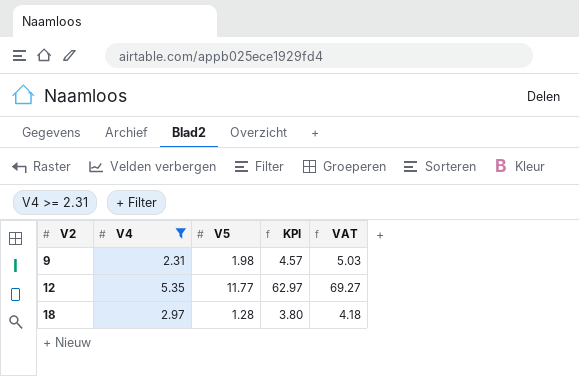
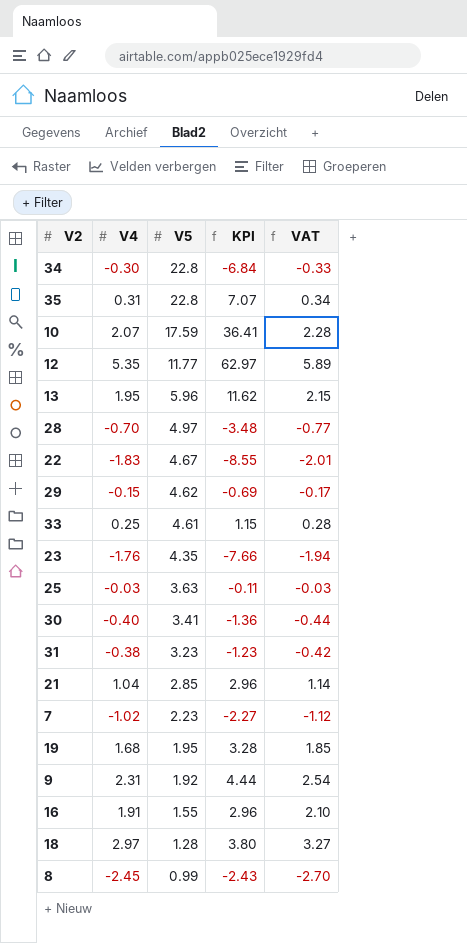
filter: V4 >= 2.31 -> none
row order: V2 ascending -> V5 descending
column VAT | formula: [KPI] * 1.1 -> [V4] * 1.1
9 | V5: 1.98 -> 1.92
9 | KPI: 4.57 -> 4.44

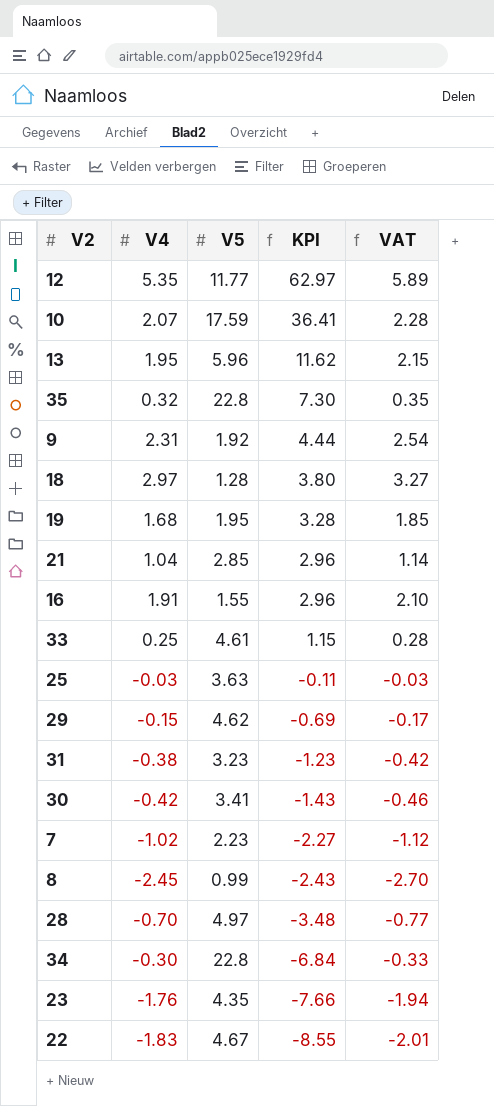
row order: V5 descending -> KPI descending
35 | V4: 0.31 -> 0.32
35 | KPI: 7.07 -> 7.30
35 | VAT: 0.34 -> 0.35
30 | V4: -0.40 -> -0.42
30 | KPI: -1.36 -> -1.43
30 | VAT: -0.44 -> -0.46

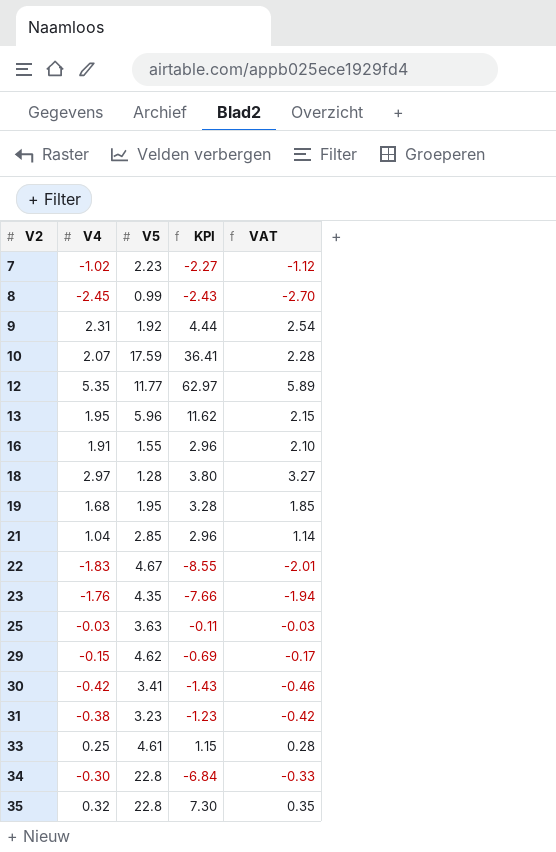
row order: KPI descending -> V2 ascending
row 28: -0.70 | 4.97 | -3.48 | -0.77 -> none

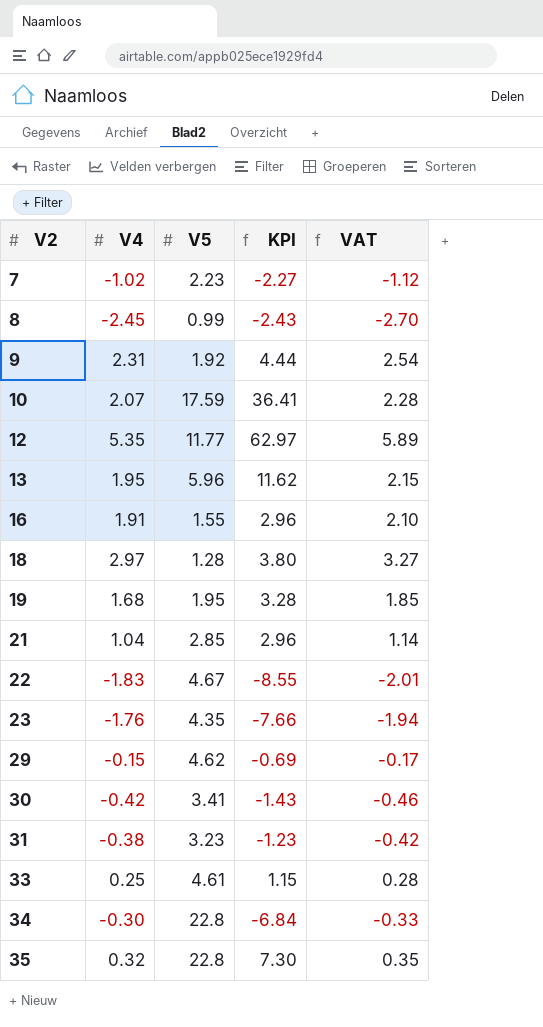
row 25: -0.03 | 3.63 | -0.11 | -0.03 -> none

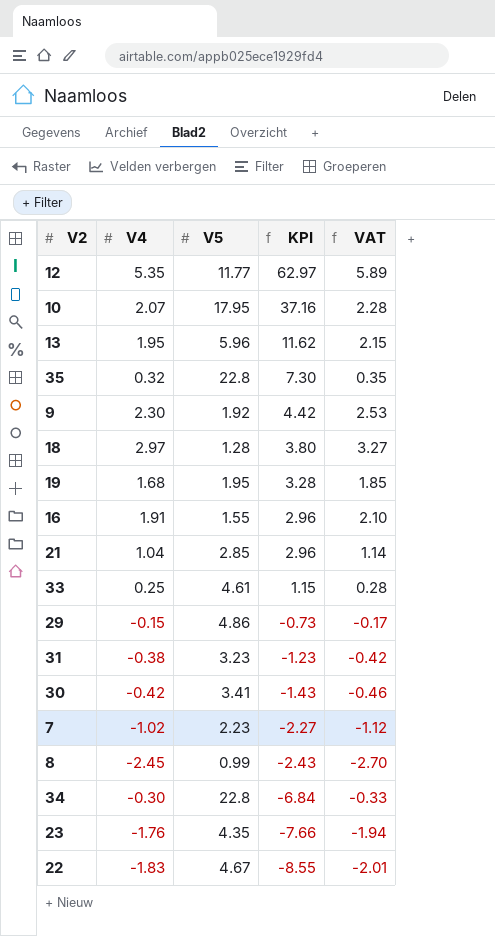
row order: V2 ascending -> KPI descending
10 | V5: 17.59 -> 17.95
10 | KPI: 36.41 -> 37.16
9 | V4: 2.31 -> 2.30
9 | KPI: 4.44 -> 4.42
9 | VAT: 2.54 -> 2.53
29 | V5: 4.62 -> 4.86
29 | KPI: -0.69 -> -0.73

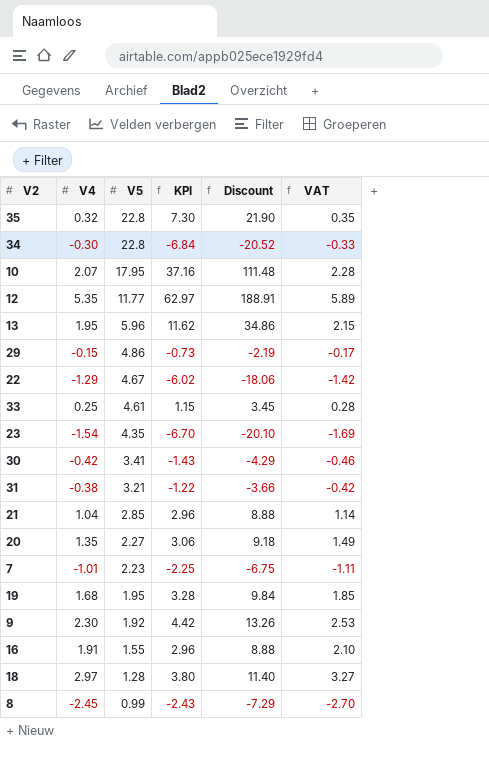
row order: KPI descending -> V5 descending
column Discount | formula: none -> [KPI] * 3
22 | V4: -1.83 -> -1.29
22 | KPI: -8.55 -> -6.02
22 | VAT: -2.01 -> -1.42
23 | V4: -1.76 -> -1.54
23 | KPI: -7.66 -> -6.70
23 | VAT: -1.94 -> -1.69
31 | V5: 3.23 -> 3.21
31 | KPI: -1.23 -> -1.22
row 20: none -> 1.35 | 2.27 | 3.06 | 9.18 | 1.49
7 | V4: -1.02 -> -1.01
7 | KPI: -2.27 -> -2.25
7 | VAT: -1.12 -> -1.11

